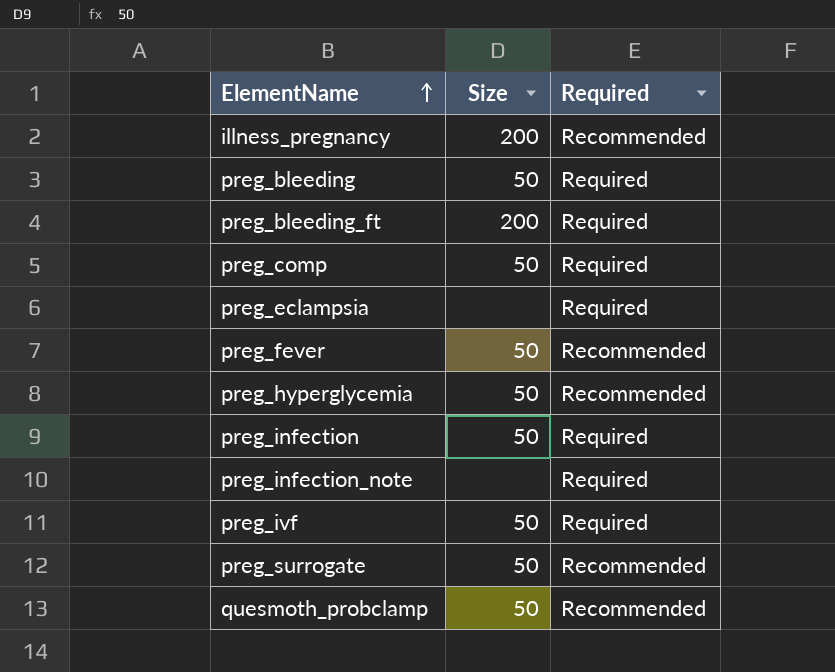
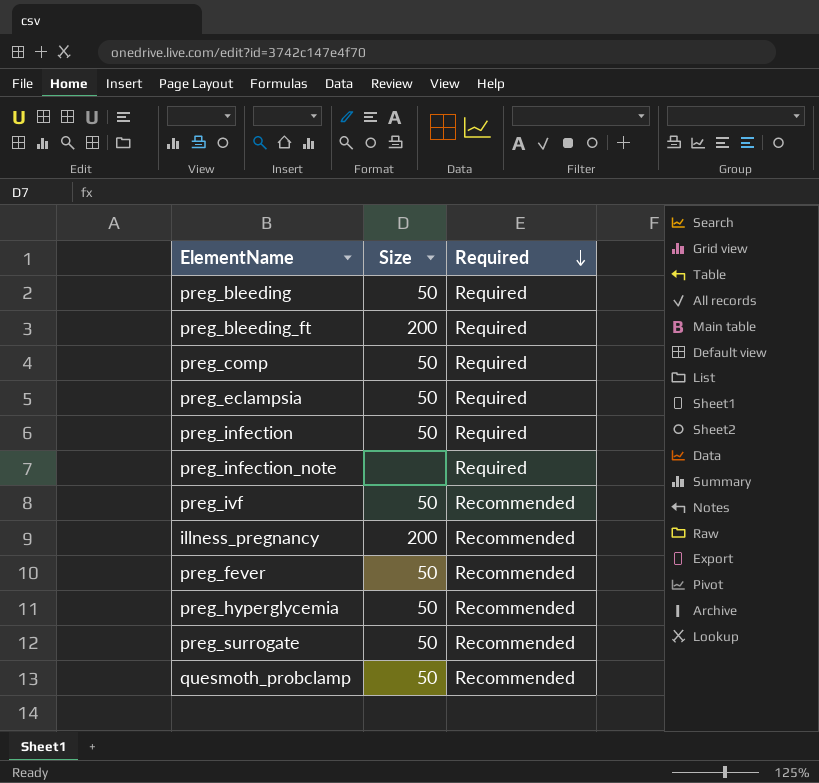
row order: ElementName ascending -> Required descending
preg_eclampsia | Size: none -> 50
preg_ivf | Required: Required -> Recommended

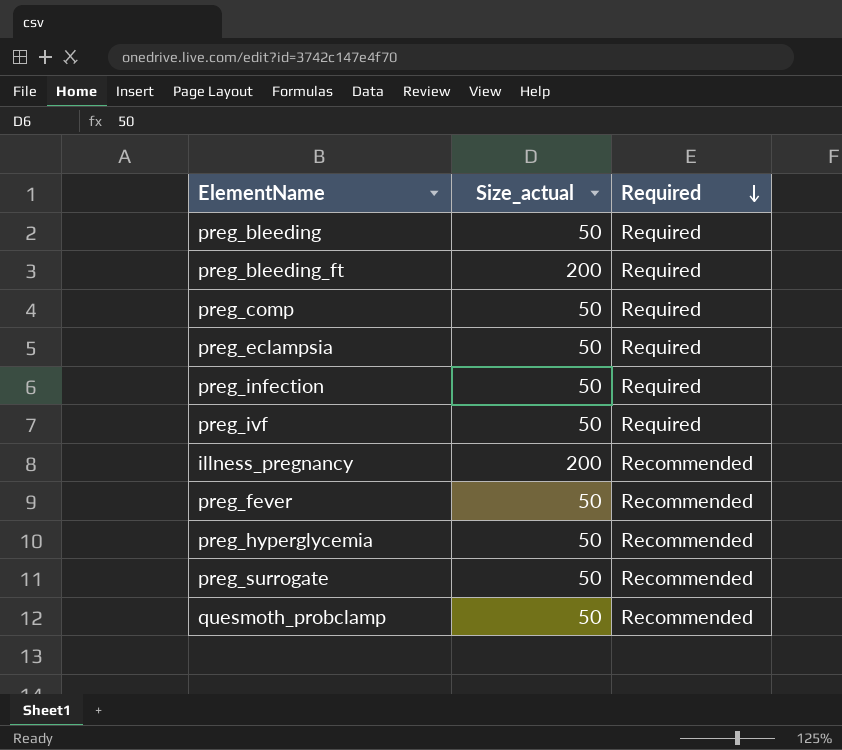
column name: Size -> Size_actual
row preg_infection_note: none | Required -> none
preg_ivf | Required: Recommended -> Required

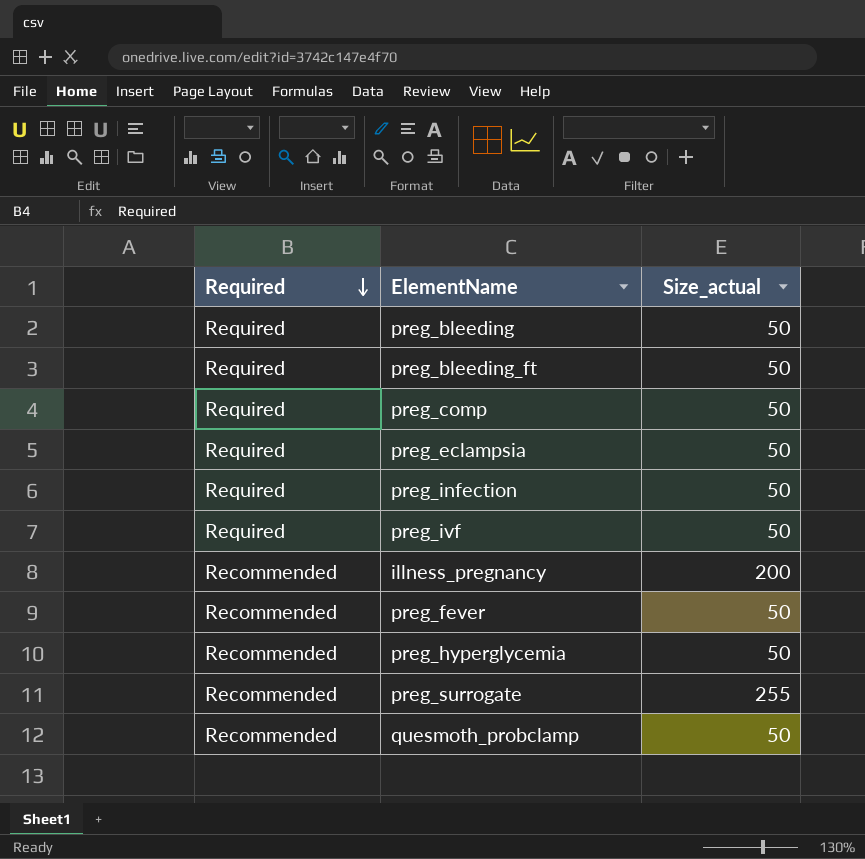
column Required | position: 3 -> 1
preg_bleeding_ft | Size_actual: 200 -> 50
preg_surrogate | Size_actual: 50 -> 255

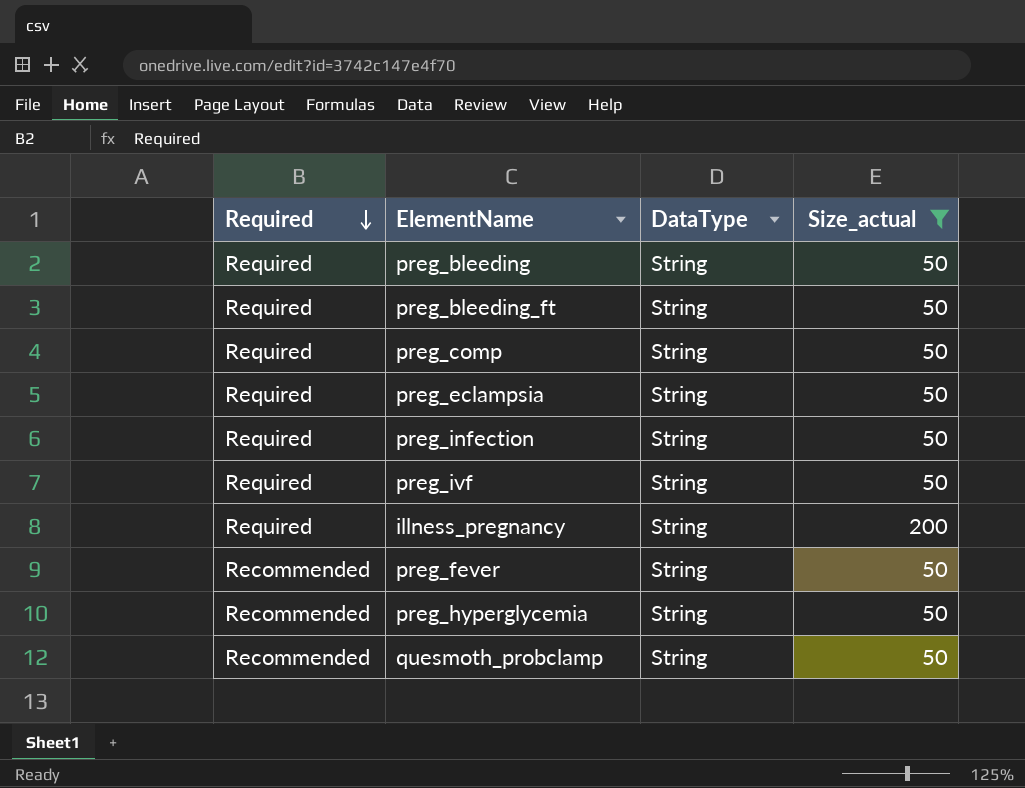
filter: none -> Size_actual != 255
column DataType | position: none -> 3
illness_pregnancy | Required: Recommended -> Required

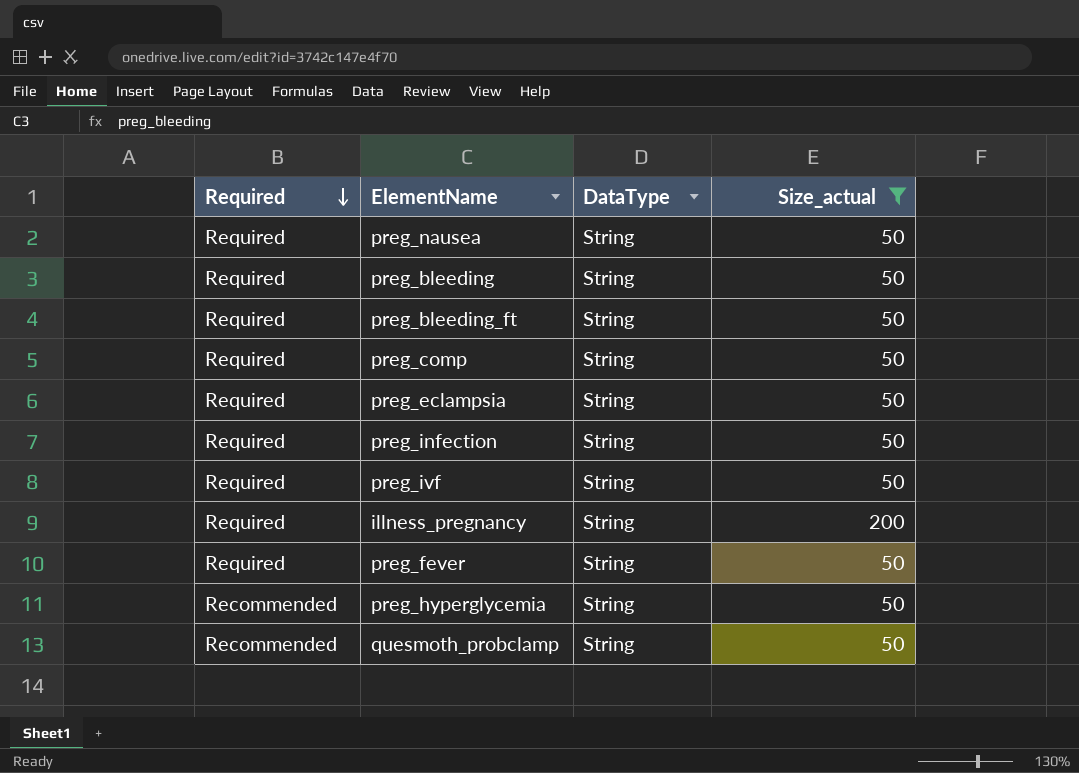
row preg_nausea: none -> Required | String | 50
preg_fever | Required: Recommended -> Required

